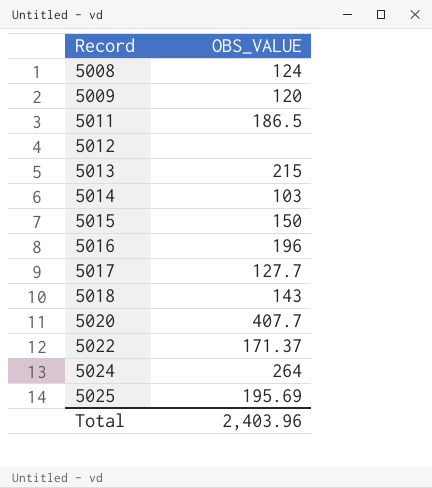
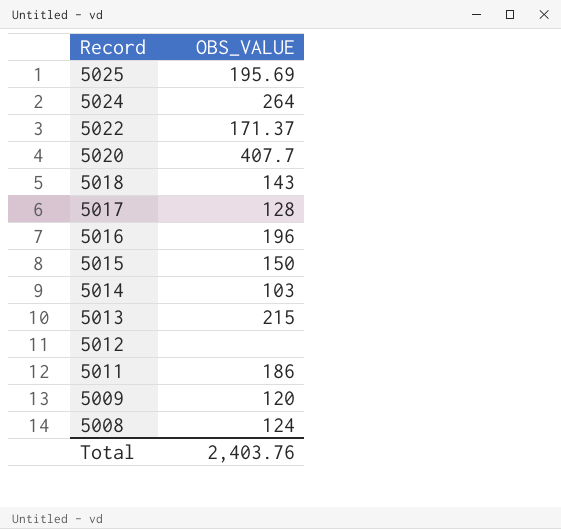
row order: Record ascending -> Record descending
5017 | OBS_VALUE: 127.7 -> 128
5011 | OBS_VALUE: 186.5 -> 186
Total | OBS_VALUE: 2,403.96 -> 2,403.76

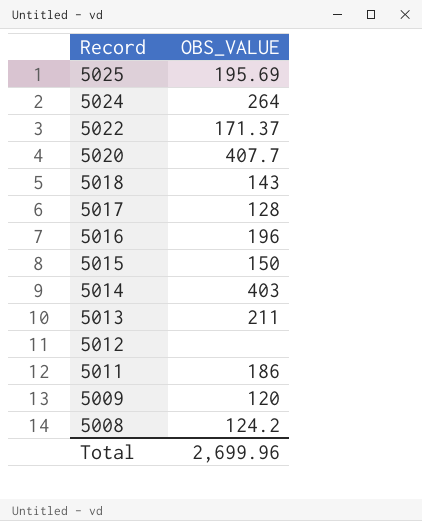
5014 | OBS_VALUE: 103 -> 403
5013 | OBS_VALUE: 215 -> 211
5008 | OBS_VALUE: 124 -> 124.2
Total | OBS_VALUE: 2,403.76 -> 2,699.96

